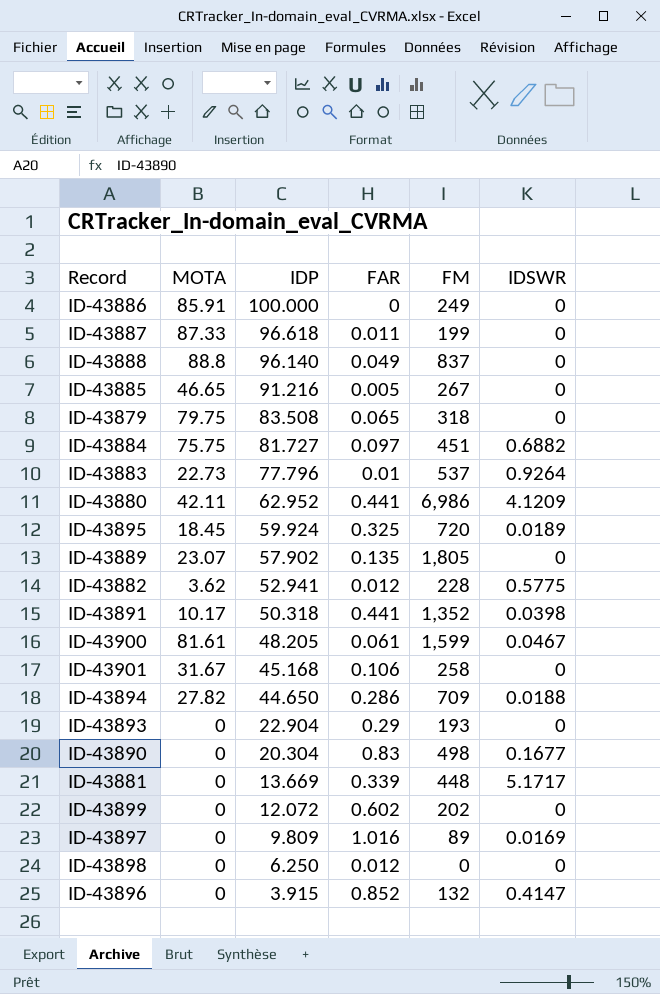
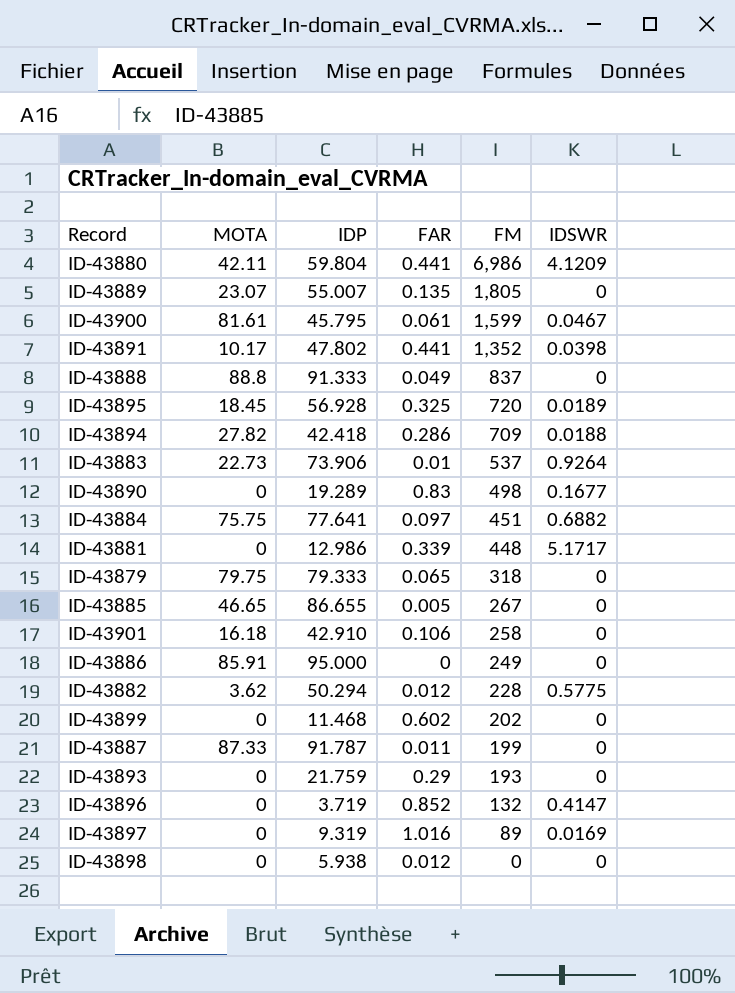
row order: IDP descending -> FM descending
ID-43880 | IDP: 62.952 -> 59.804
ID-43889 | IDP: 57.902 -> 55.007
ID-43900 | IDP: 48.205 -> 45.795
ID-43891 | IDP: 50.318 -> 47.802
ID-43888 | IDP: 96.140 -> 91.333
ID-43895 | IDP: 59.924 -> 56.928
ID-43894 | IDP: 44.650 -> 42.418
ID-43883 | IDP: 77.796 -> 73.906
ID-43890 | IDP: 20.304 -> 19.289
ID-43884 | IDP: 81.727 -> 77.641
ID-43881 | IDP: 13.669 -> 12.986
ID-43879 | IDP: 83.508 -> 79.333
ID-43885 | IDP: 91.216 -> 86.655
ID-43901 | MOTA: 31.67 -> 16.18
ID-43901 | IDP: 45.168 -> 42.910
ID-43886 | IDP: 100.000 -> 95.000
ID-43882 | IDP: 52.941 -> 50.294
ID-43899 | IDP: 12.072 -> 11.468
ID-43887 | IDP: 96.618 -> 91.787
ID-43893 | IDP: 22.904 -> 21.759
ID-43896 | IDP: 3.915 -> 3.719
ID-43897 | IDP: 9.809 -> 9.319
ID-43898 | IDP: 6.250 -> 5.938

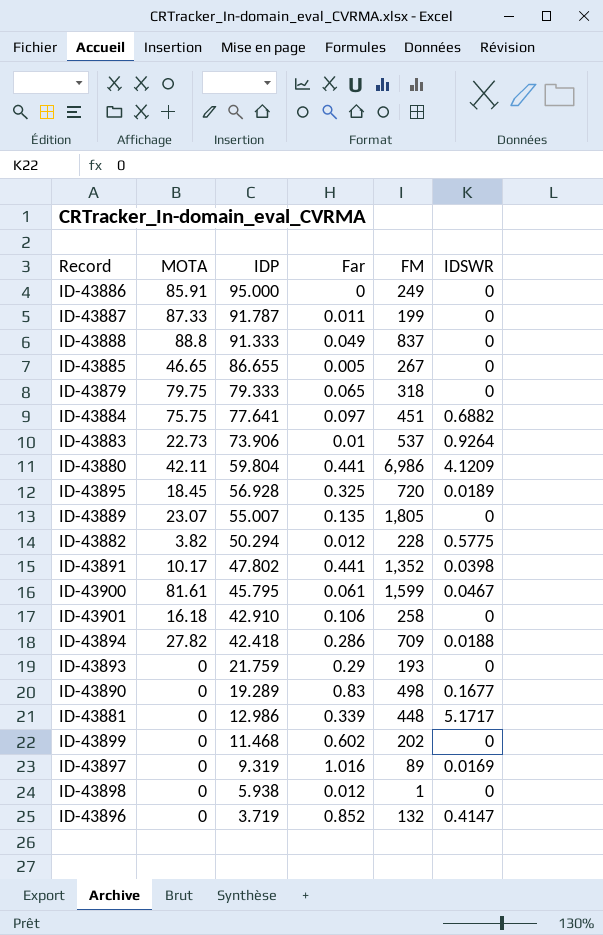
row order: FM descending -> IDP descending
column name: FAR -> Far
ID-43882 | MOTA: 3.62 -> 3.82
ID-43898 | FM: 0 -> 1

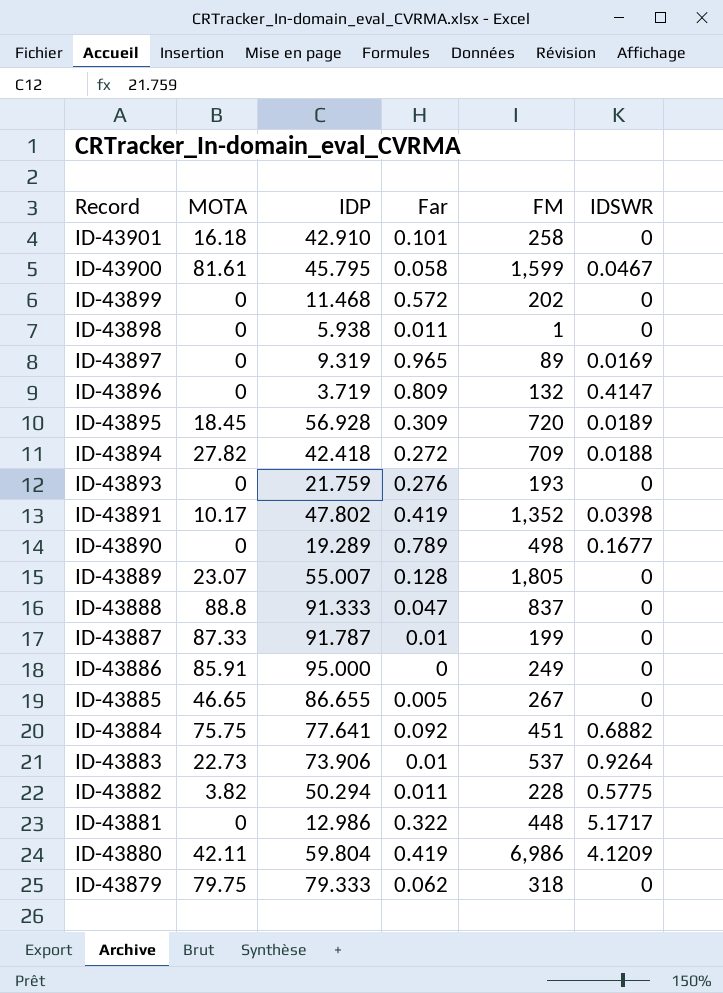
row order: IDP descending -> Record descending
ID-43901 | Far: 0.106 -> 0.101
ID-43900 | Far: 0.061 -> 0.058
ID-43899 | Far: 0.602 -> 0.572
ID-43898 | Far: 0.012 -> 0.011
ID-43897 | Far: 1.016 -> 0.965
ID-43896 | Far: 0.852 -> 0.809
ID-43895 | Far: 0.325 -> 0.309
ID-43894 | Far: 0.286 -> 0.272
ID-43893 | Far: 0.29 -> 0.276
ID-43891 | Far: 0.441 -> 0.419
ID-43890 | Far: 0.83 -> 0.789
ID-43889 | Far: 0.135 -> 0.128
ID-43888 | Far: 0.049 -> 0.047
ID-43887 | Far: 0.011 -> 0.01
ID-43884 | Far: 0.097 -> 0.092
ID-43882 | Far: 0.012 -> 0.011
ID-43881 | Far: 0.339 -> 0.322
ID-43880 | Far: 0.441 -> 0.419
ID-43879 | Far: 0.065 -> 0.062

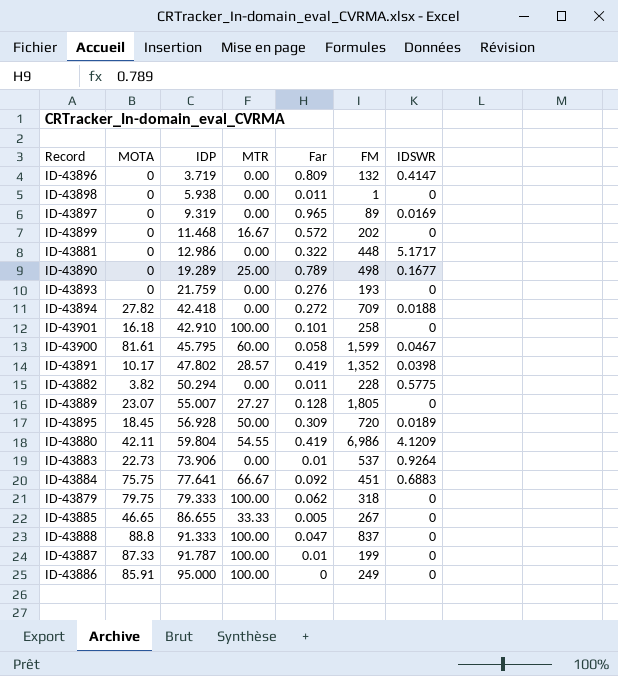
row order: Record descending -> IDP ascending
column MTR | position: none -> 4
ID-43884 | IDSWR: 0.6882 -> 0.6883

